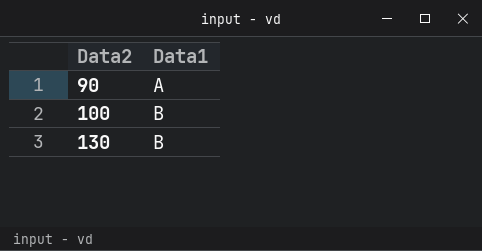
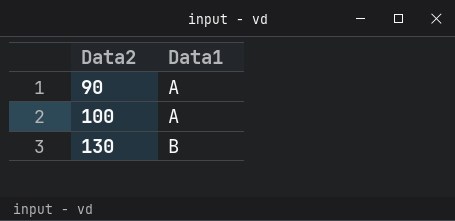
100 | Data1: B -> A

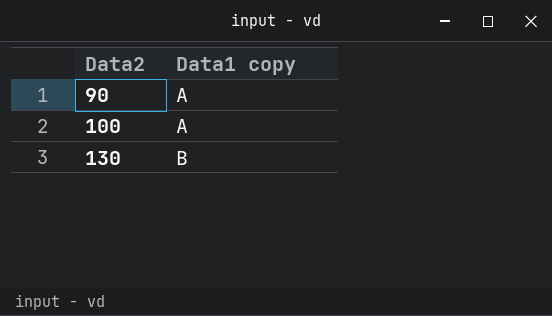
column name: Data1 -> Data1 copy

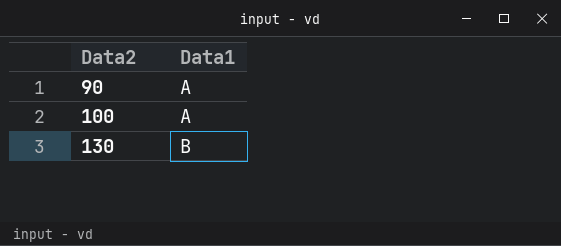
column name: Data1 copy -> Data1

